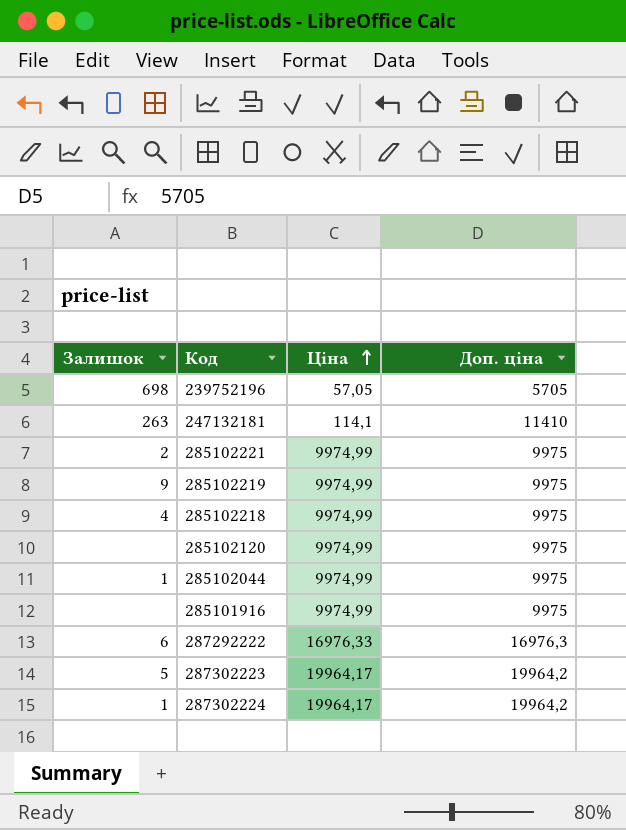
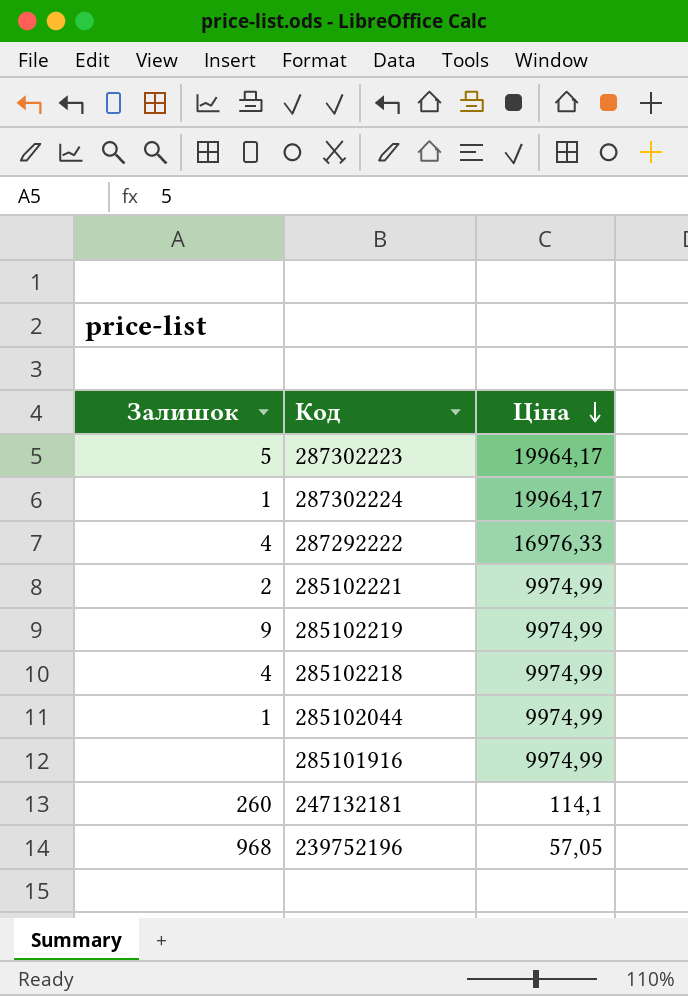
row order: Ціна ascending -> Ціна descending
column Доп. ціна | position: 4 -> none
row 285102120: none | 9974,99 | 9975 -> none
287292222 | Залишок: 6 -> 4
247132181 | Залишок: 263 -> 260
239752196 | Залишок: 698 -> 968

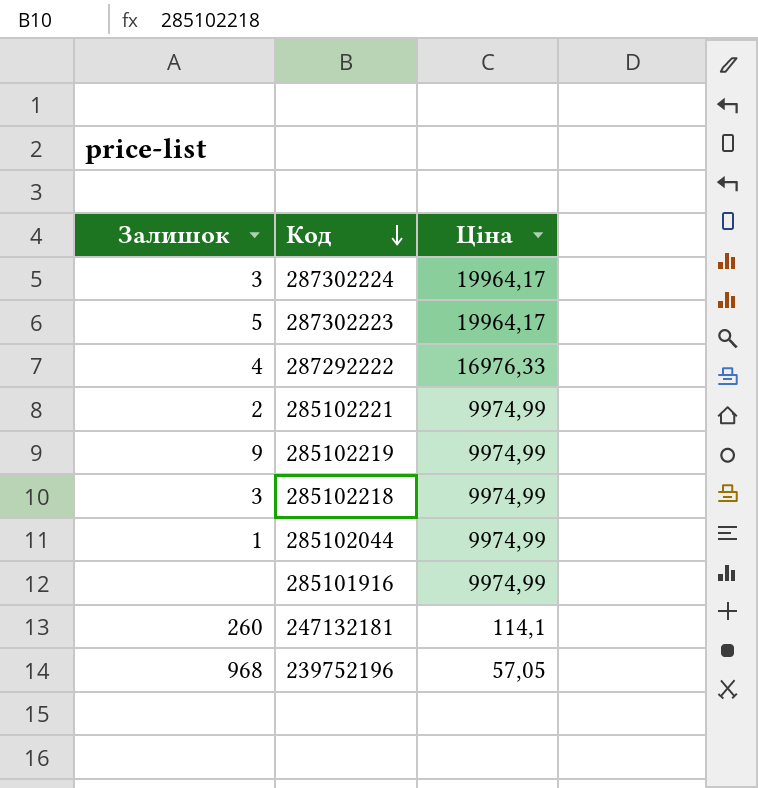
row order: Ціна descending -> Код descending
287302224 | Залишок: 1 -> 3
285102218 | Залишок: 4 -> 3

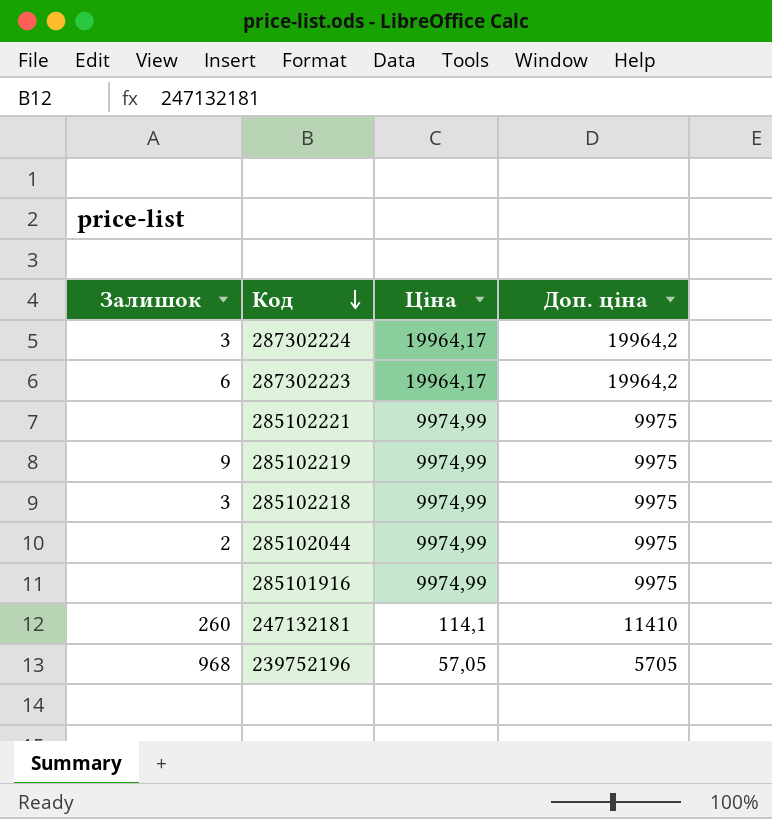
column Доп. ціна | position: none -> 4
row 287292222: 4 | 16976,33 -> none
287302223 | Залишок: 5 -> 6
285102221 | Залишок: 2 -> none
285102044 | Залишок: 1 -> 2

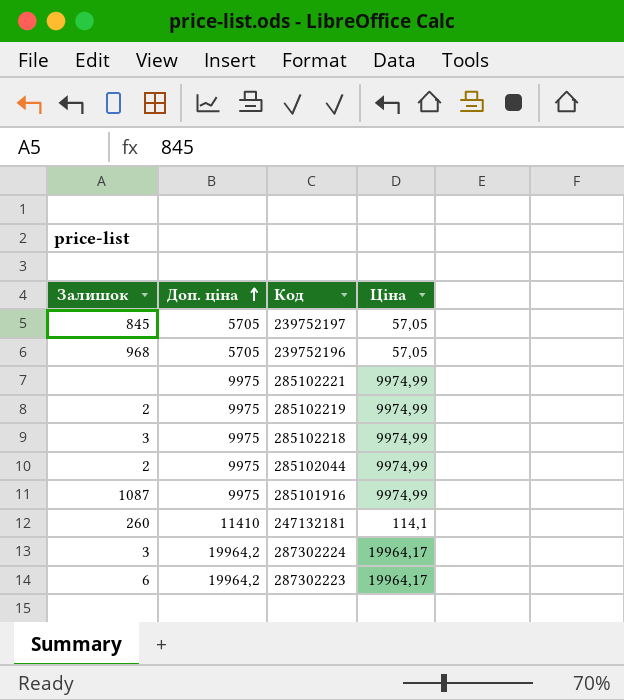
row order: Код descending -> Доп. ціна ascending
column Доп. ціна | position: 4 -> 2
row 239752197: none -> 845 | 5705 | 57,05
285102219 | Залишок: 9 -> 2
285101916 | Залишок: none -> 1087

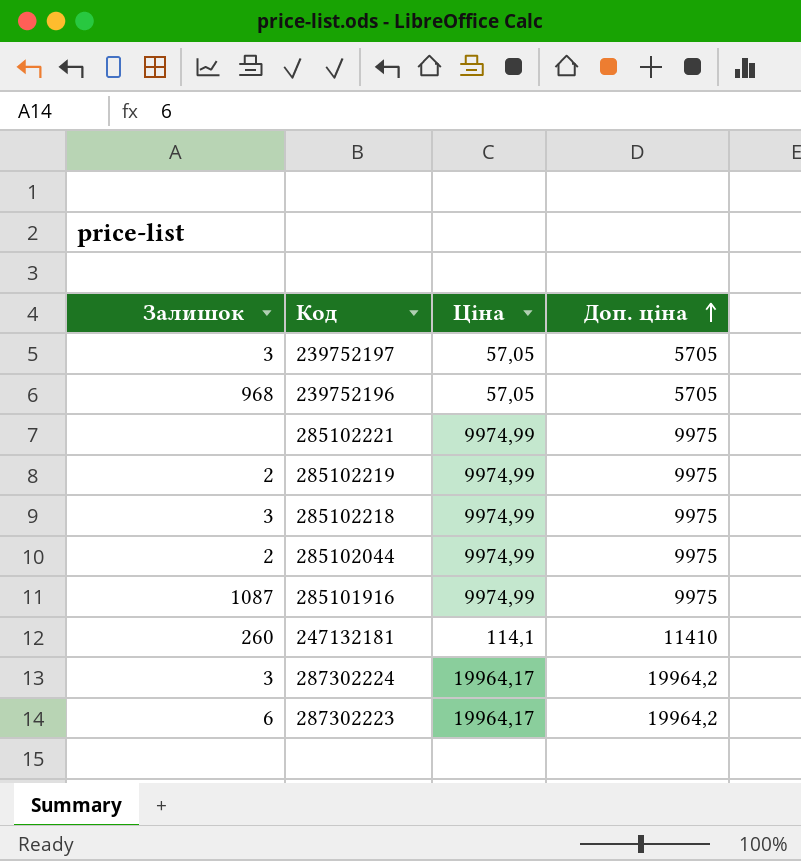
column Доп. ціна | position: 2 -> 4
239752197 | Залишок: 845 -> 3

